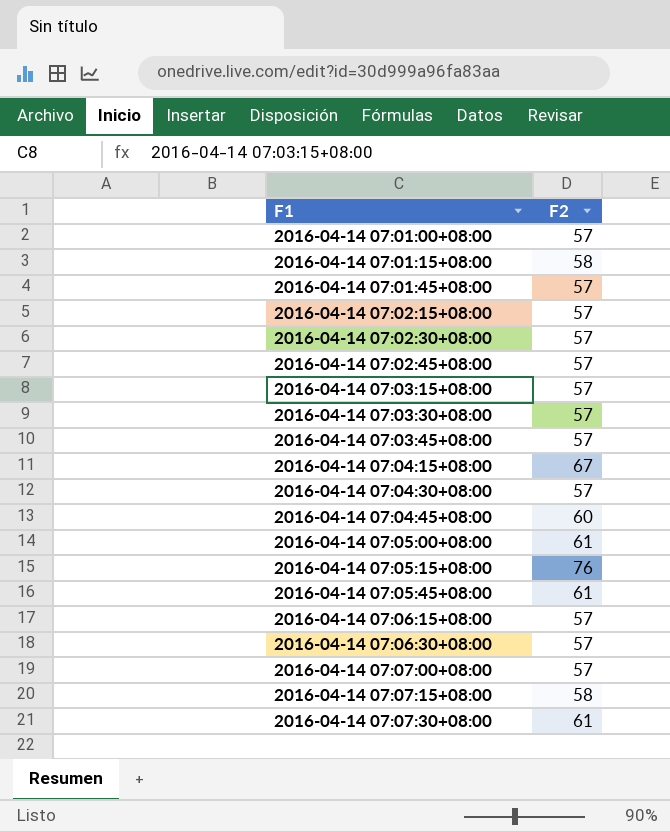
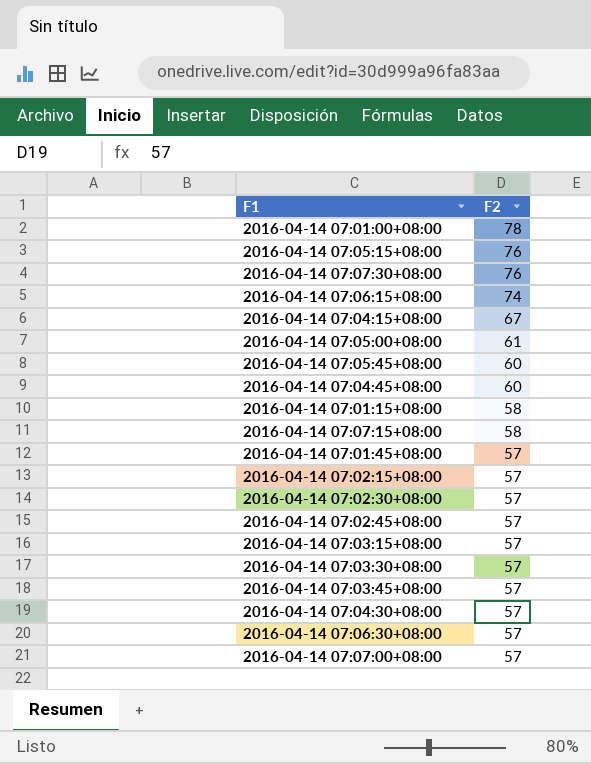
row order: F1 ascending -> F2 descending
2016-04-14 07:01:00+08:00 | F2: 57 -> 78
2016-04-14 07:07:30+08:00 | F2: 61 -> 76
2016-04-14 07:06:15+08:00 | F2: 57 -> 74
2016-04-14 07:05:45+08:00 | F2: 61 -> 60

